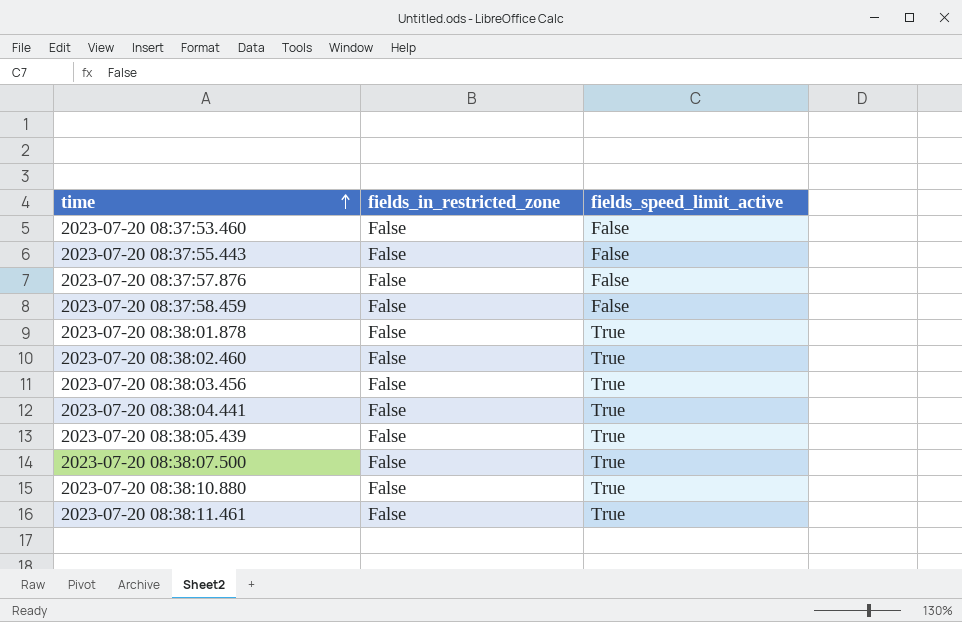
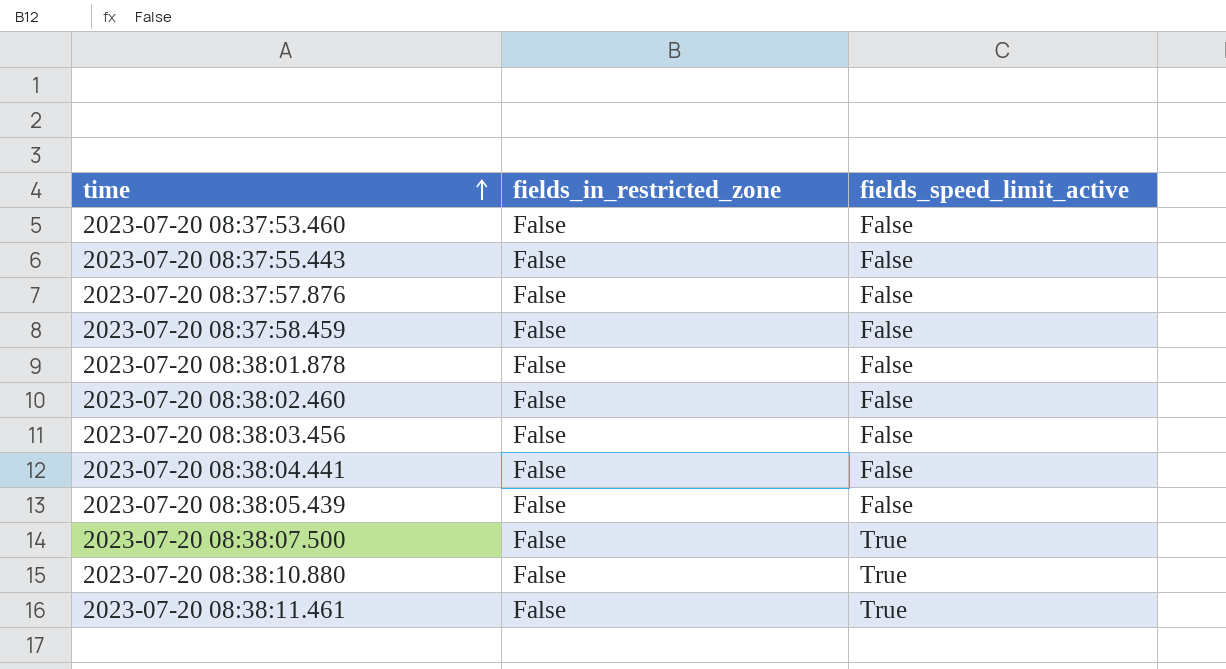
2023-07-20 08:38:01.878 | fields_speed_limit_active: True -> False
2023-07-20 08:38:02.460 | fields_speed_limit_active: True -> False
2023-07-20 08:38:03.456 | fields_speed_limit_active: True -> False
2023-07-20 08:38:04.441 | fields_speed_limit_active: True -> False
2023-07-20 08:38:05.439 | fields_speed_limit_active: True -> False

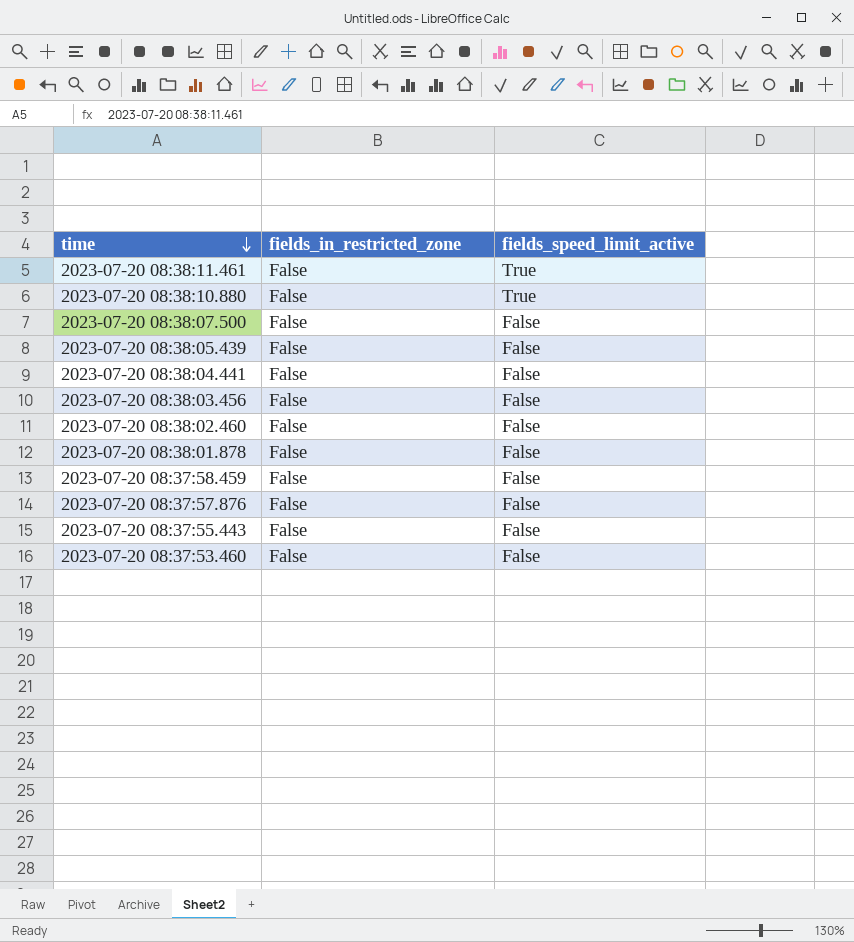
row order: time ascending -> time descending
2023-07-20 08:38:07.500 | fields_speed_limit_active: True -> False

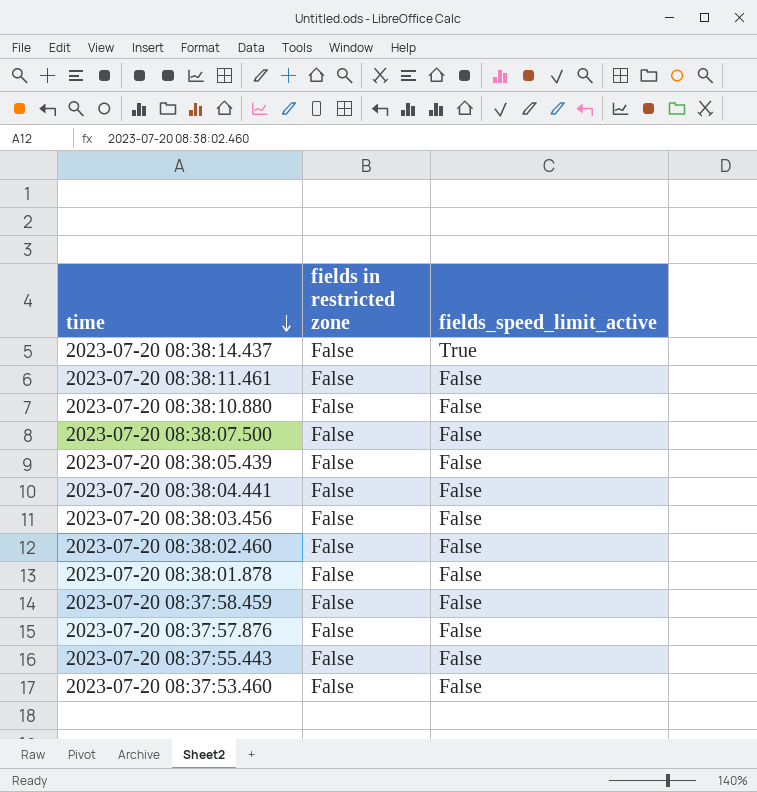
column name: fields_in_restricted_zone -> fields in restricted zone
row 2023-07-20 08:38:14.437: none -> False | True
2023-07-20 08:38:11.461 | fields_speed_limit_active: True -> False
2023-07-20 08:38:10.880 | fields_speed_limit_active: True -> False

